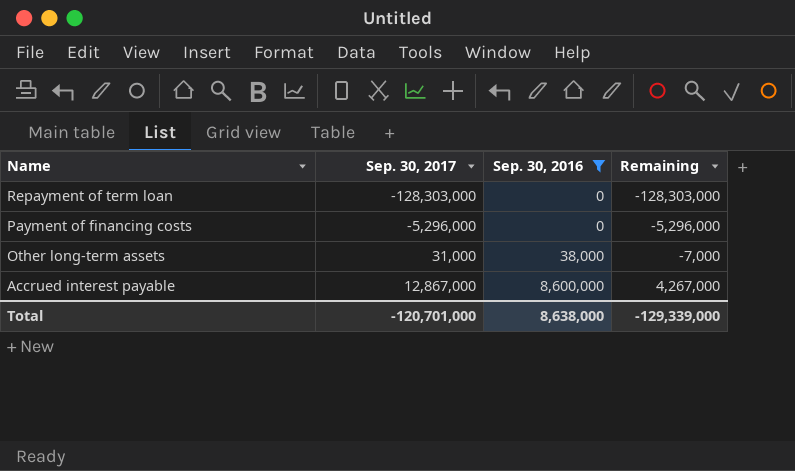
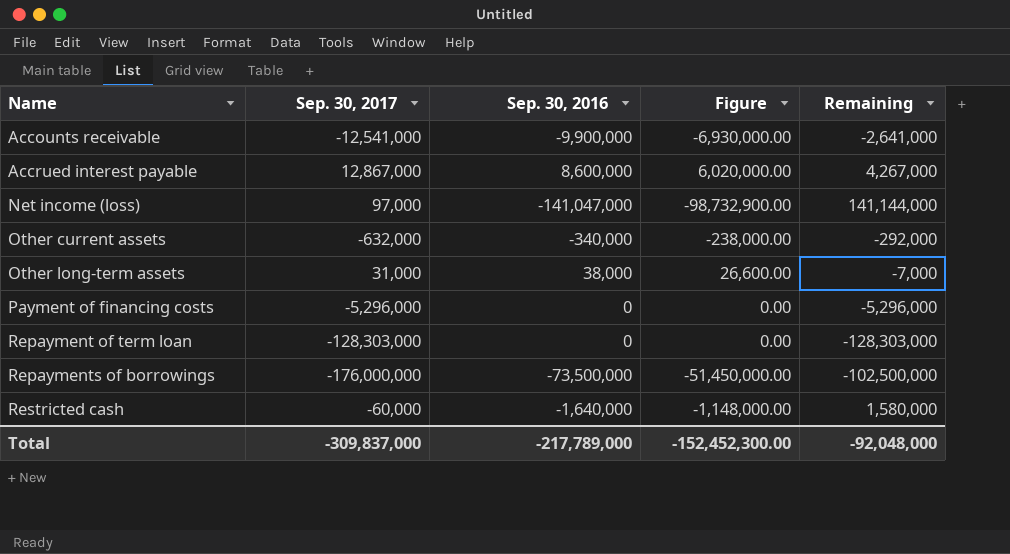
filter: Sep. 30, 2016 >= 0 -> none
row order: Name descending -> Name ascending
column Figure | formula: none -> [Sep. 30, 2016] * 0.7
Total | Sep. 30, 2017: -120,701,000 -> -309,837,000
Total | Sep. 30, 2016: 8,638,000 -> -217,789,000
Total | Remaining: -129,339,000 -> -92,048,000

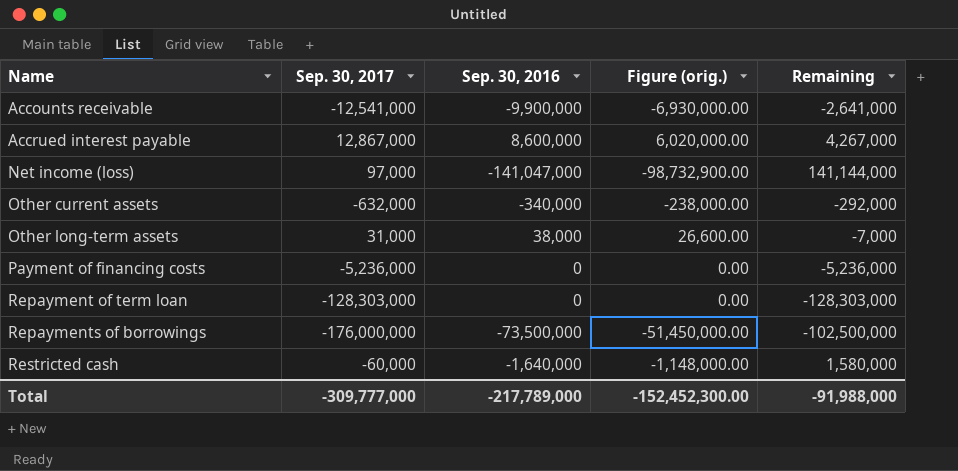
column name: Figure -> Figure (orig.)
Payment of financing costs | Sep. 30, 2017: -5,296,000 -> -5,236,000
Payment of financing costs | Remaining: -5,296,000 -> -5,236,000
Total | Sep. 30, 2017: -309,837,000 -> -309,777,000
Total | Remaining: -92,048,000 -> -91,988,000

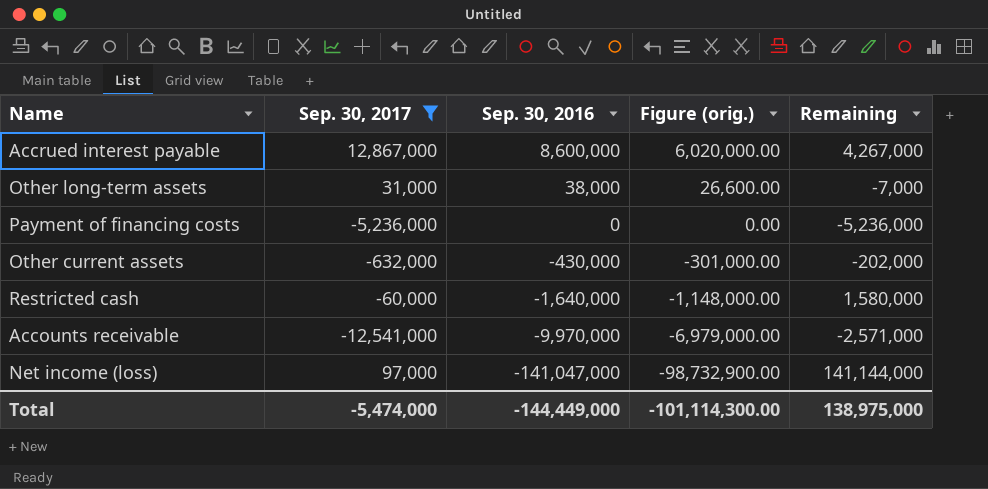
filter: none -> Sep. 30, 2017 >= -12,541,000
row order: Name ascending -> Sep. 30, 2016 descending
Other current assets | Sep. 30, 2016: -340,000 -> -430,000
Other current assets | Figure (orig.): -238,000.00 -> -301,000.00
Other current assets | Remaining: -292,000 -> -202,000
Accounts receivable | Sep. 30, 2016: -9,900,000 -> -9,970,000
Accounts receivable | Figure (orig.): -6,930,000.00 -> -6,979,000.00
Accounts receivable | Remaining: -2,641,000 -> -2,571,000
Total | Sep. 30, 2017: -309,777,000 -> -5,474,000
Total | Sep. 30, 2016: -217,789,000 -> -144,449,000
Total | Figure (orig.): -152,452,300.00 -> -101,114,300.00
Total | Remaining: -91,988,000 -> 138,975,000

